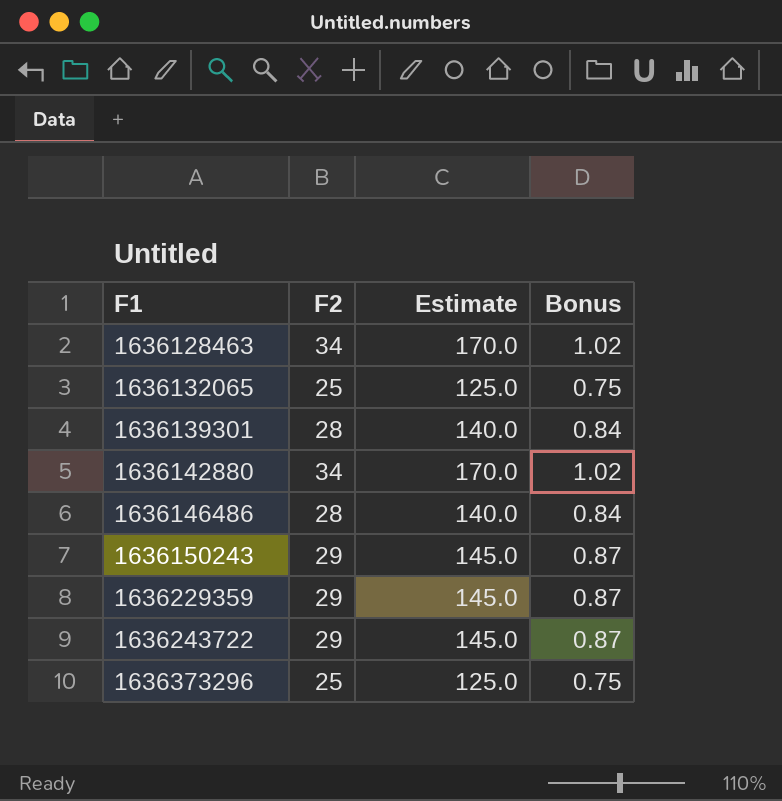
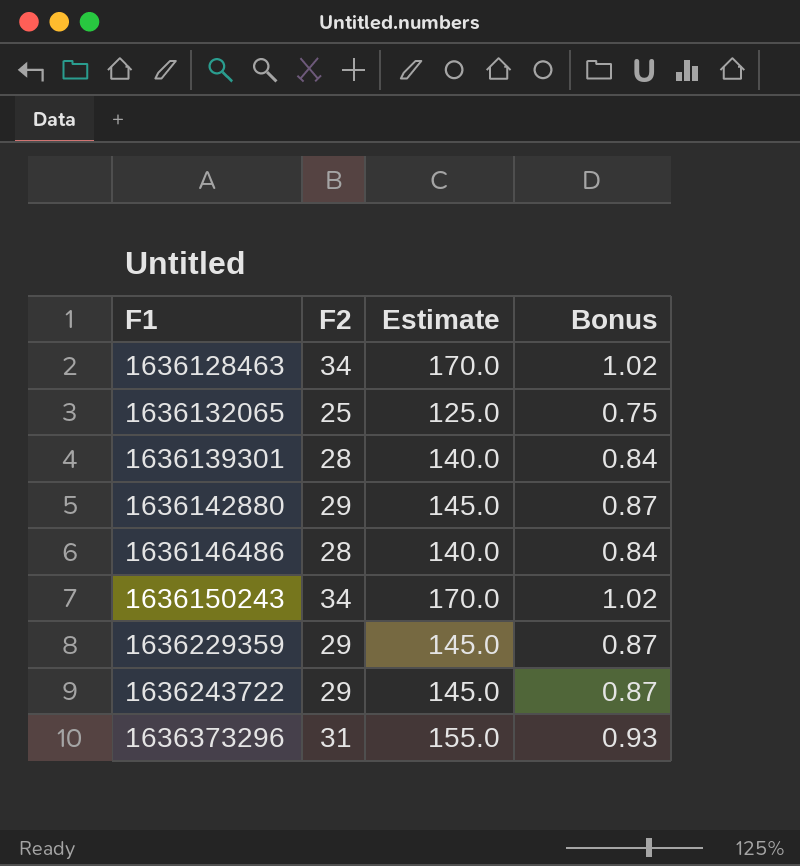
1636142880 | F2: 34 -> 29
1636142880 | Estimate: 170.0 -> 145.0
1636142880 | Bonus: 1.02 -> 0.87
1636150243 | F2: 29 -> 34
1636150243 | Estimate: 145.0 -> 170.0
1636150243 | Bonus: 0.87 -> 1.02
1636373296 | F2: 25 -> 31
1636373296 | Estimate: 125.0 -> 155.0
1636373296 | Bonus: 0.75 -> 0.93

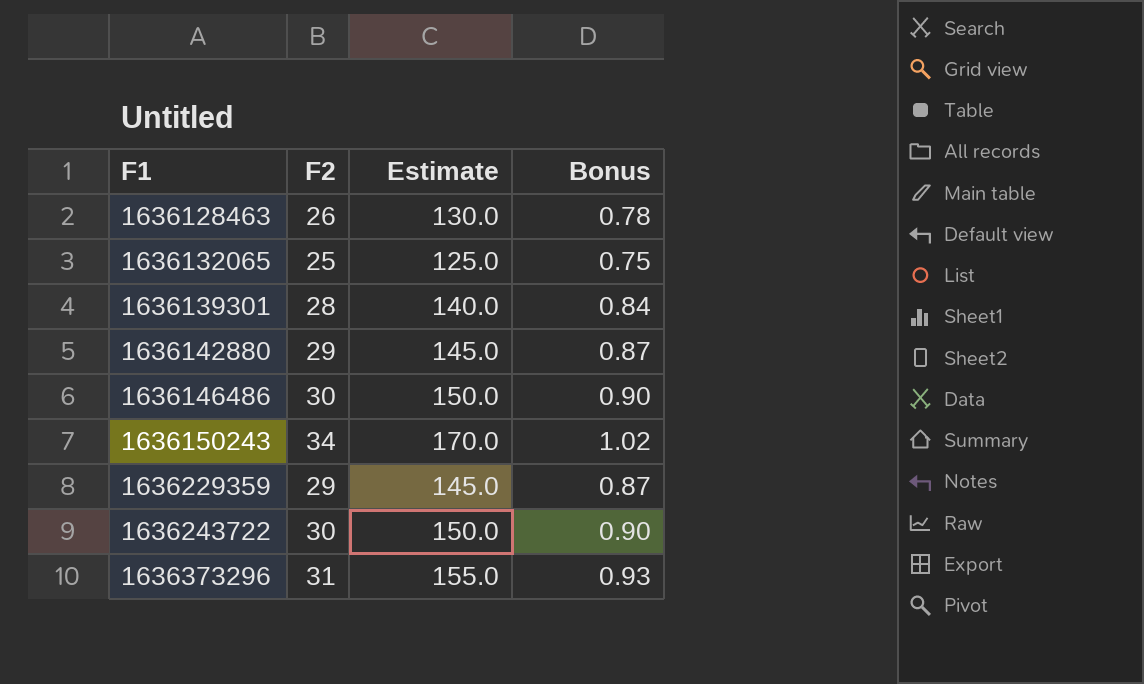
1636128463 | F2: 34 -> 26
1636128463 | Estimate: 170.0 -> 130.0
1636128463 | Bonus: 1.02 -> 0.78
1636146486 | F2: 28 -> 30
1636146486 | Estimate: 140.0 -> 150.0
1636146486 | Bonus: 0.84 -> 0.90
1636243722 | F2: 29 -> 30
1636243722 | Estimate: 145.0 -> 150.0
1636243722 | Bonus: 0.87 -> 0.90

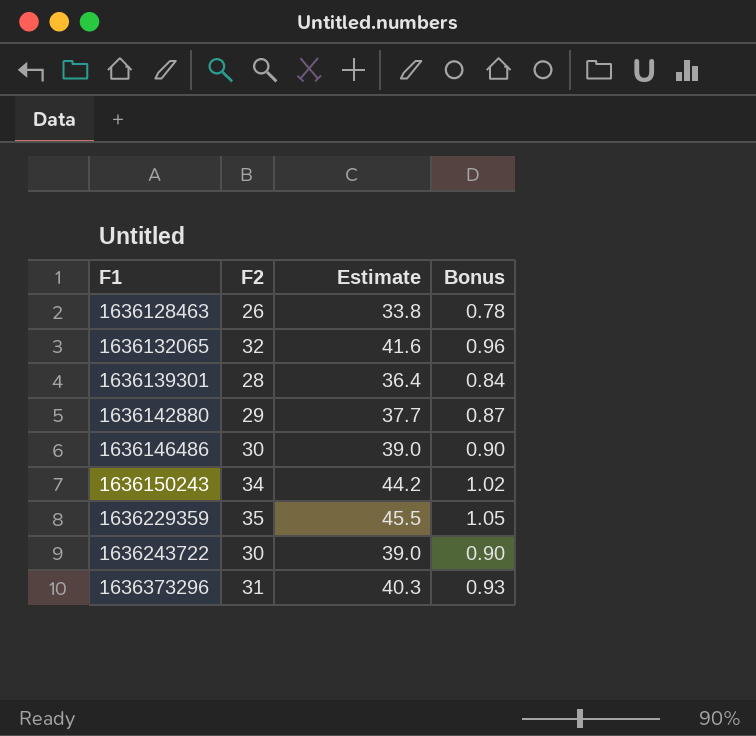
column Estimate | formula: [F2] * 5 -> [F2] * 1.3
1636132065 | F2: 25 -> 32
1636132065 | Bonus: 0.75 -> 0.96
1636229359 | F2: 29 -> 35
1636229359 | Bonus: 0.87 -> 1.05

